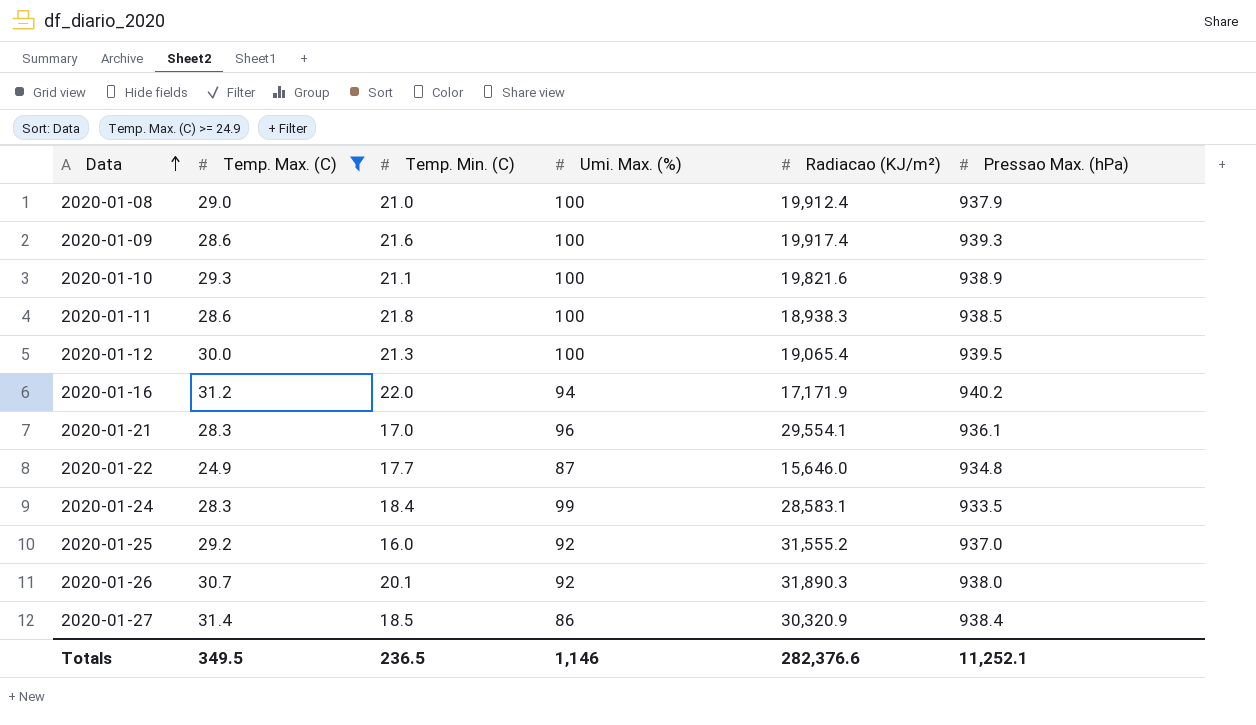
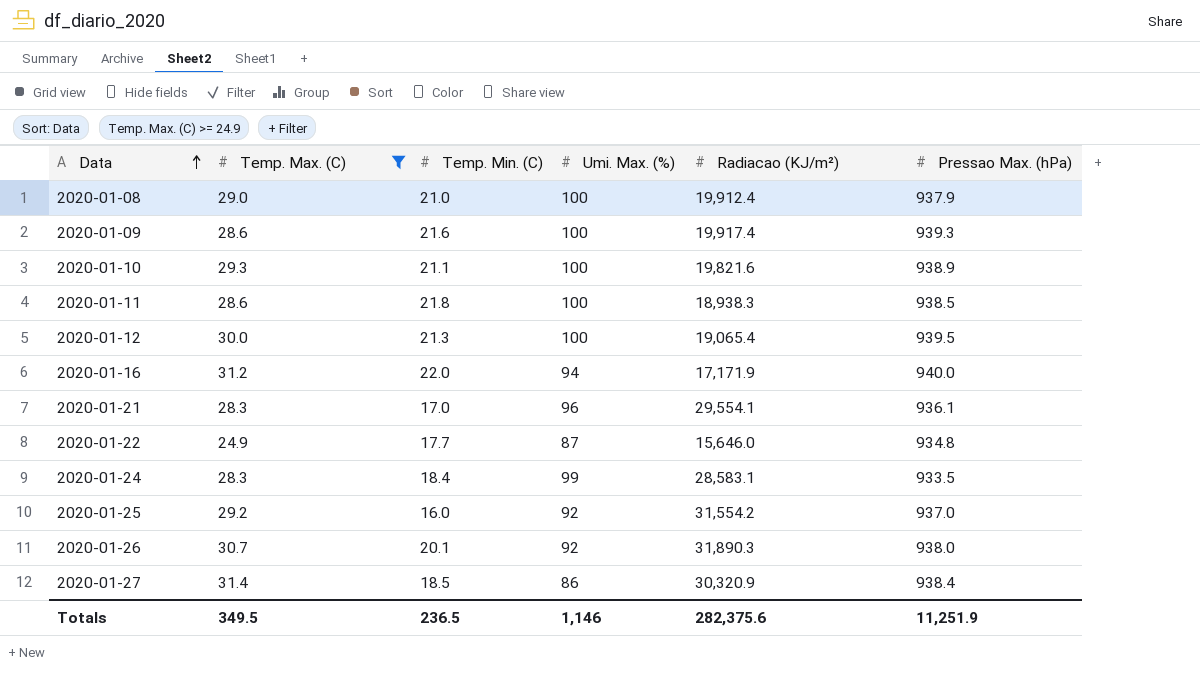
2020-01-16 | Pressao Max. (hPa): 940.2 -> 940.0
2020-01-25 | Radiacao (KJ/m²): 31,555.2 -> 31,554.2
Totals | Radiacao (KJ/m²): 282,376.6 -> 282,375.6
Totals | Pressao Max. (hPa): 11,252.1 -> 11,251.9

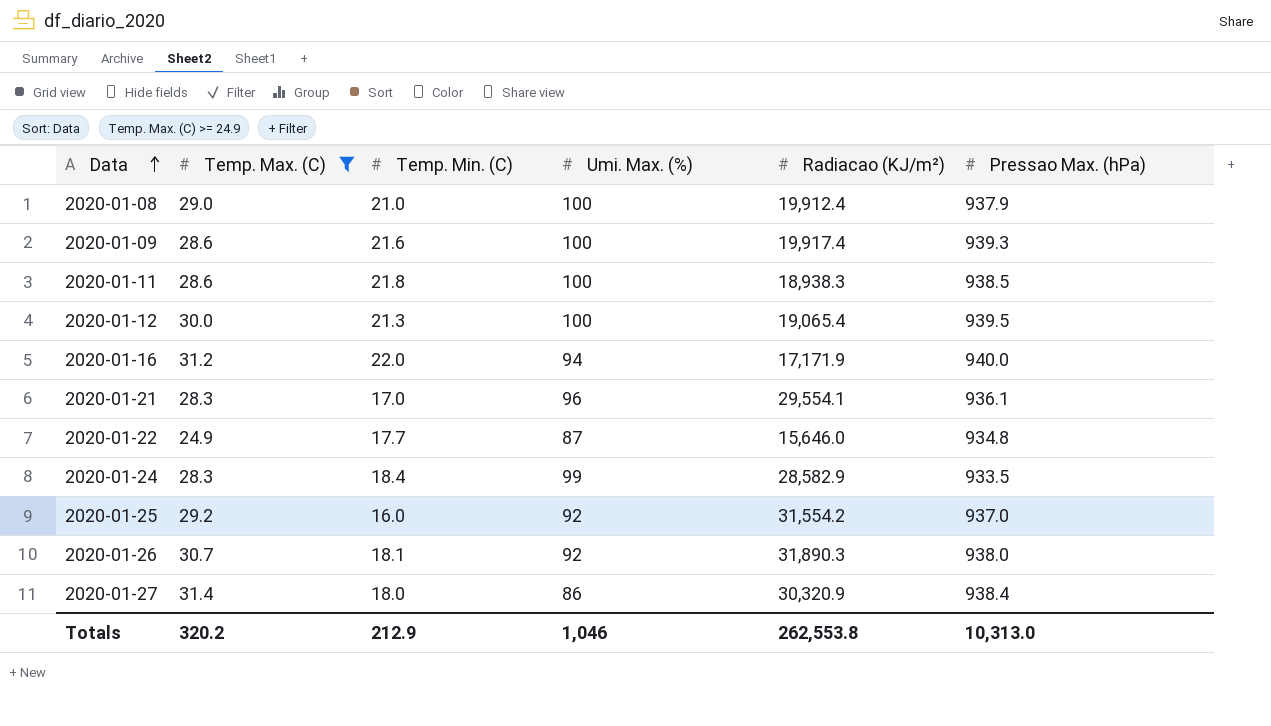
row 2020-01-10: 29.3 | 21.1 | 100 | 19,821.6 | 938.9 -> none
2020-01-24 | Radiacao (KJ/m²): 28,583.1 -> 28,582.9
2020-01-26 | Temp. Min. (C): 20.1 -> 18.1
2020-01-27 | Temp. Min. (C): 18.5 -> 18.0
Totals | Temp. Max. (C): 349.5 -> 320.2
Totals | Temp. Min. (C): 236.5 -> 212.9
Totals | Umi. Max. (%): 1,146 -> 1,046
Totals | Radiacao (KJ/m²): 282,375.6 -> 262,553.8
Totals | Pressao Max. (hPa): 11,251.9 -> 10,313.0

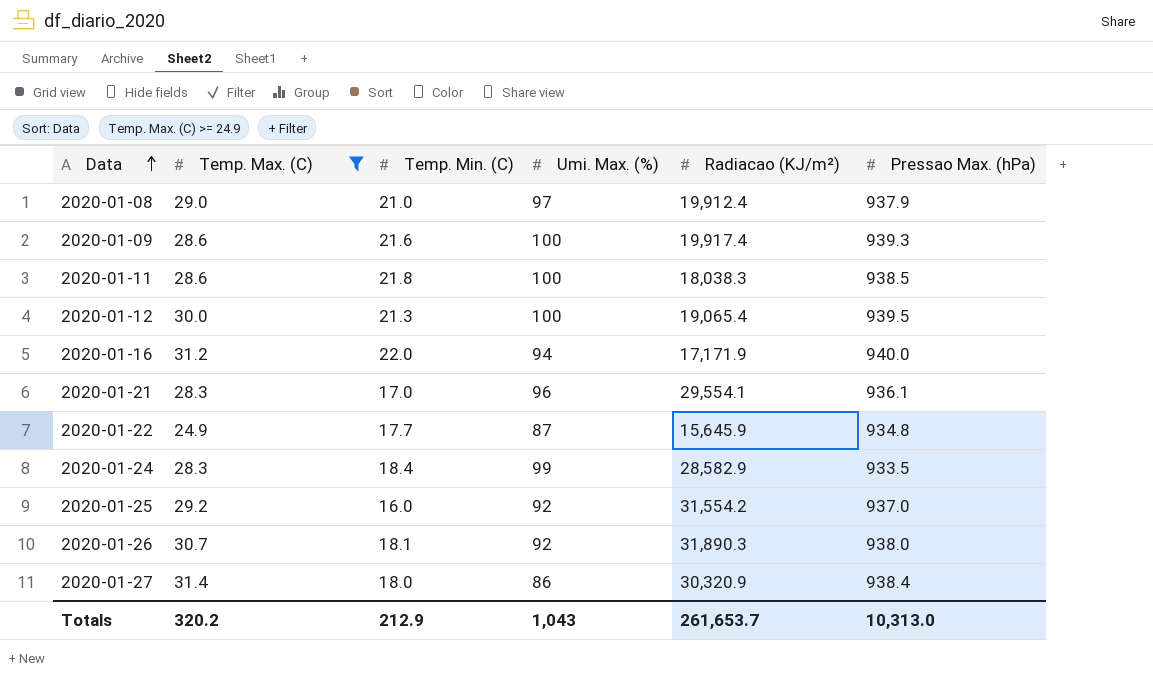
2020-01-08 | Umi. Max. (%): 100 -> 97
2020-01-11 | Radiacao (KJ/m²): 18,938.3 -> 18,038.3
2020-01-22 | Radiacao (KJ/m²): 15,646.0 -> 15,645.9
Totals | Umi. Max. (%): 1,046 -> 1,043
Totals | Radiacao (KJ/m²): 262,553.8 -> 261,653.7

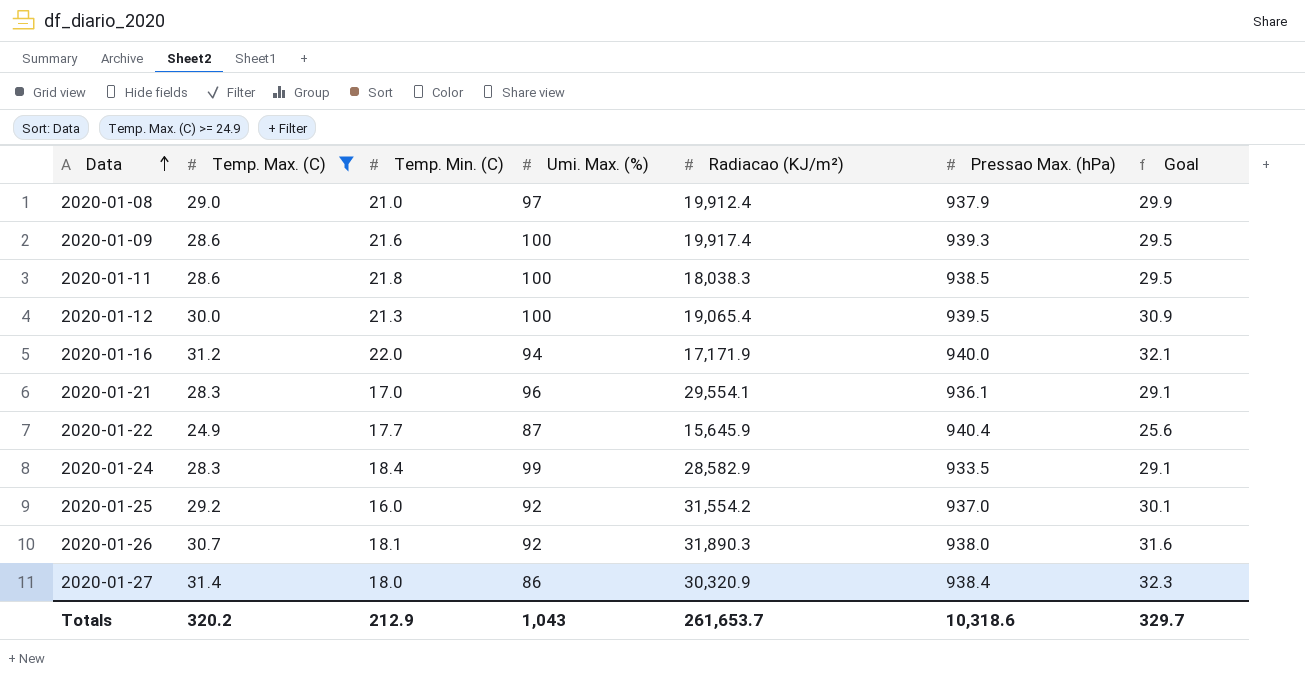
column Goal | formula: none -> [Temp. Max. (C)] * 1.03
2020-01-22 | Pressao Max. (hPa): 934.8 -> 940.4
Totals | Pressao Max. (hPa): 10,313.0 -> 10,318.6

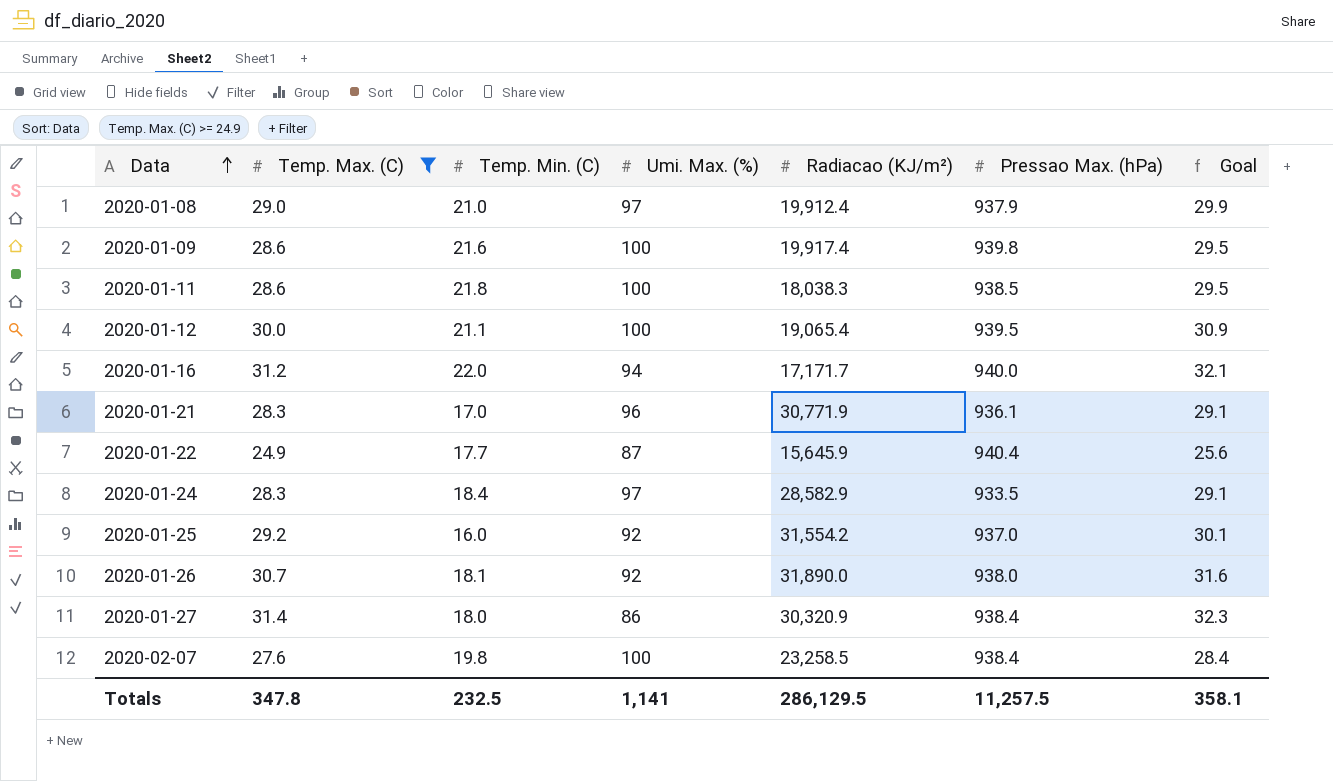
2020-01-09 | Pressao Max. (hPa): 939.3 -> 939.8
2020-01-12 | Temp. Min. (C): 21.3 -> 21.1
2020-01-16 | Radiacao (KJ/m²): 17,171.9 -> 17,171.7
2020-01-21 | Radiacao (KJ/m²): 29,554.1 -> 30,771.9
2020-01-24 | Umi. Max. (%): 99 -> 97
2020-01-26 | Radiacao (KJ/m²): 31,890.3 -> 31,890.0
row 2020-02-07: none -> 27.6 | 19.8 | 100 | 23,258.5 | 938.4 | 28.4
Totals | Temp. Max. (C): 320.2 -> 347.8
Totals | Temp. Min. (C): 212.9 -> 232.5
Totals | Umi. Max. (%): 1,043 -> 1,141
Totals | Radiacao (KJ/m²): 261,653.7 -> 286,129.5
Totals | Pressao Max. (hPa): 10,318.6 -> 11,257.5
Totals | Goal: 329.7 -> 358.1

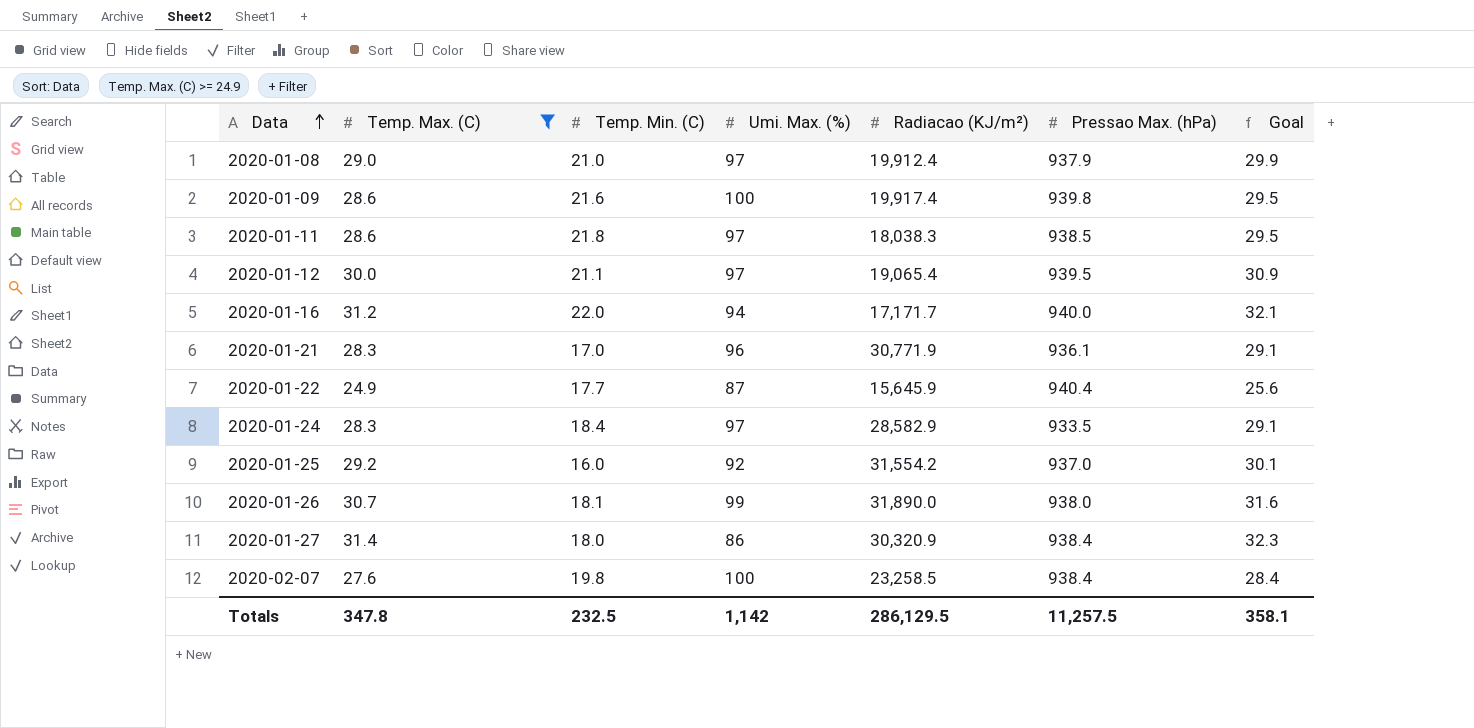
2020-01-11 | Umi. Max. (%): 100 -> 97
2020-01-12 | Umi. Max. (%): 100 -> 97
2020-01-26 | Umi. Max. (%): 92 -> 99
Totals | Umi. Max. (%): 1,141 -> 1,142

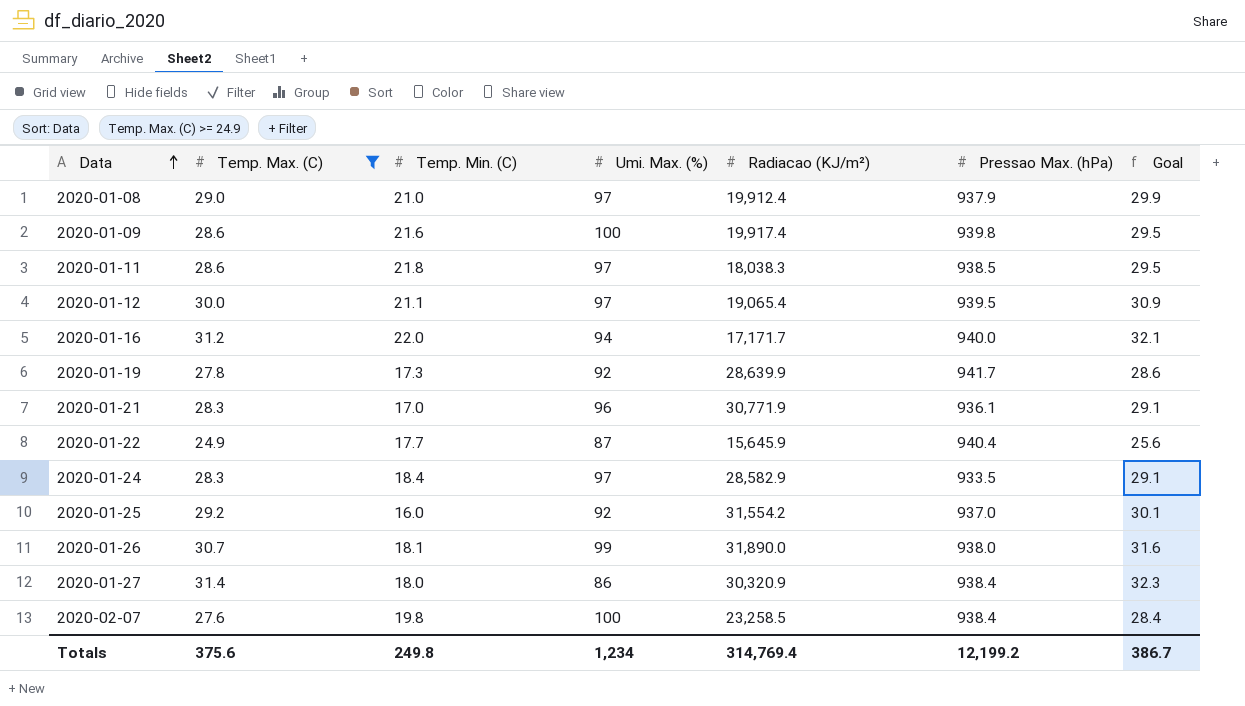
row 2020-01-19: none -> 27.8 | 17.3 | 92 | 28,639.9 | 941.7 | 28.6
Totals | Temp. Max. (C): 347.8 -> 375.6
Totals | Temp. Min. (C): 232.5 -> 249.8
Totals | Umi. Max. (%): 1,142 -> 1,234
Totals | Radiacao (KJ/m²): 286,129.5 -> 314,769.4
Totals | Pressao Max. (hPa): 11,257.5 -> 12,199.2
Totals | Goal: 358.1 -> 386.7

